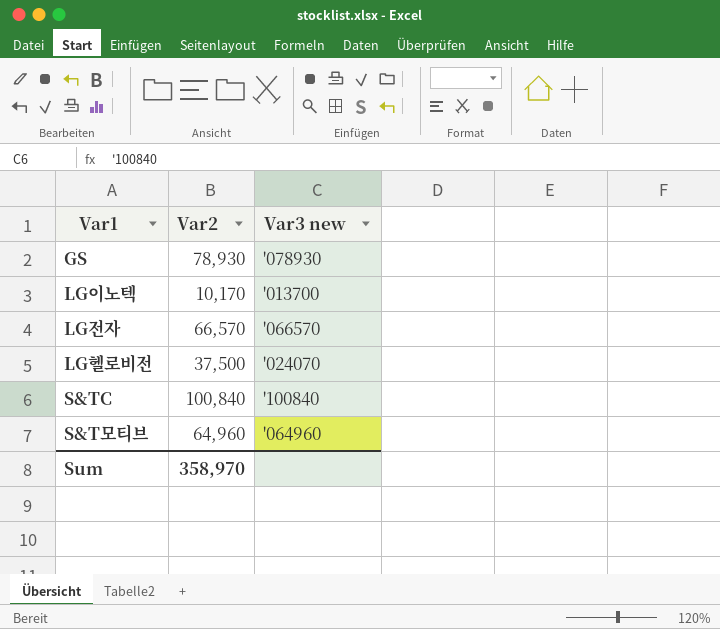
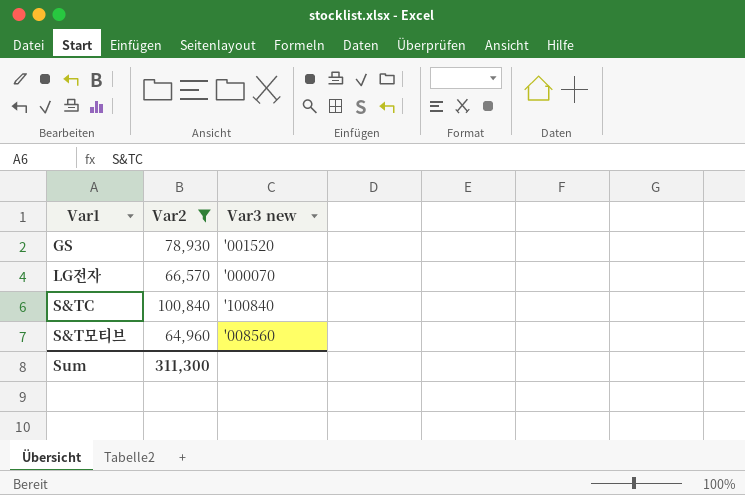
filter: none -> Var2 >= 64,960
GS | Var3 new: '078930 -> '001520
LG전자 | Var3 new: '066570 -> '000070
S&T모티브 | Var3 new: '064960 -> '008560
Sum | Var2: 358,970 -> 311,300

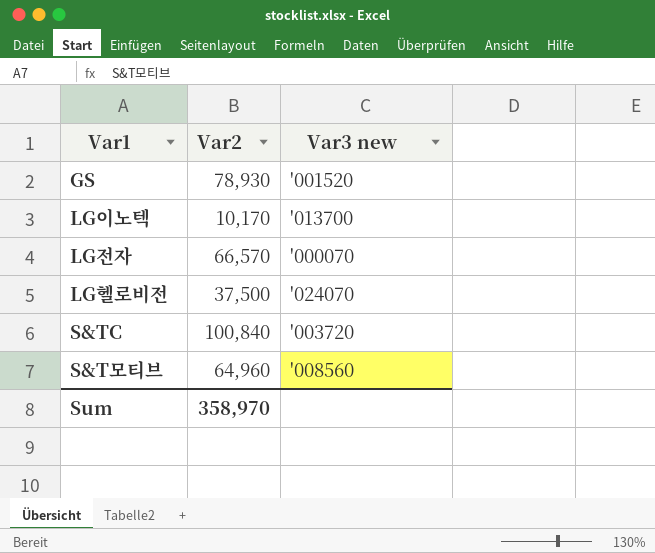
filter: Var2 >= 64,960 -> none
S&TC | Var3 new: '100840 -> '003720
Sum | Var2: 311,300 -> 358,970

